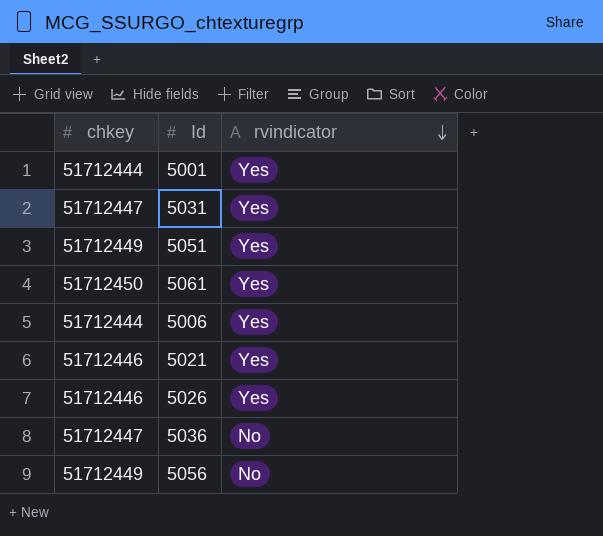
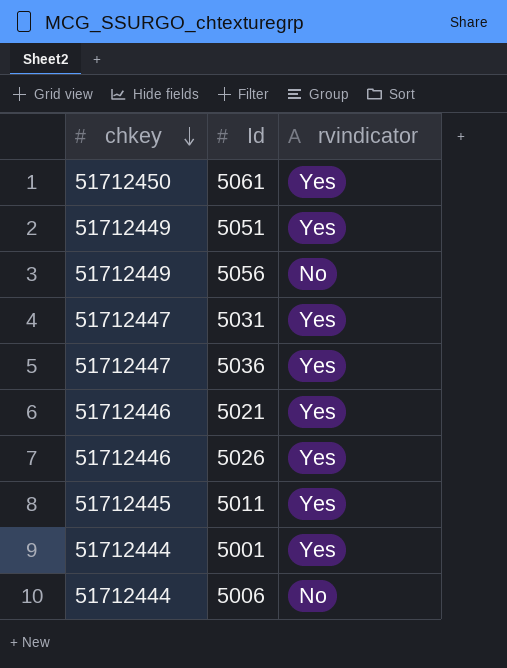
row order: rvindicator descending -> chkey descending
5036 | rvindicator: No -> Yes
row 5011: none -> 51712445 | Yes
5006 | rvindicator: Yes -> No

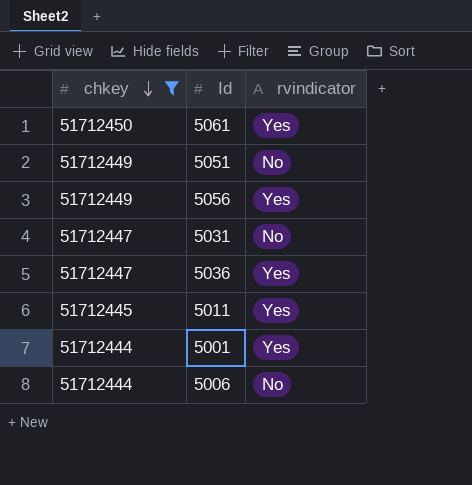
filter: none -> chkey != 51712446
5051 | rvindicator: Yes -> No
5056 | rvindicator: No -> Yes
5031 | rvindicator: Yes -> No

